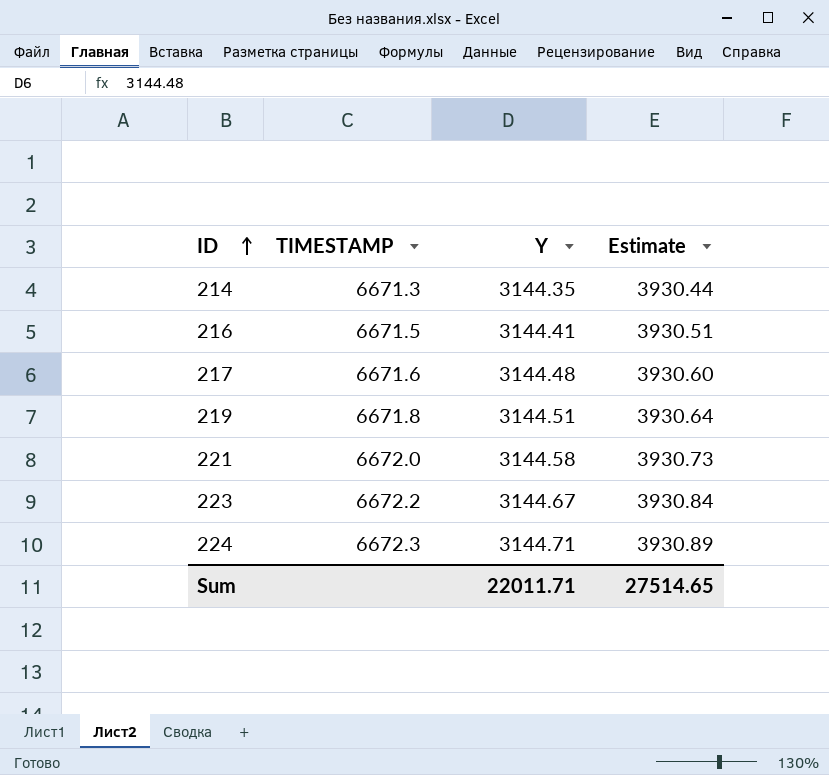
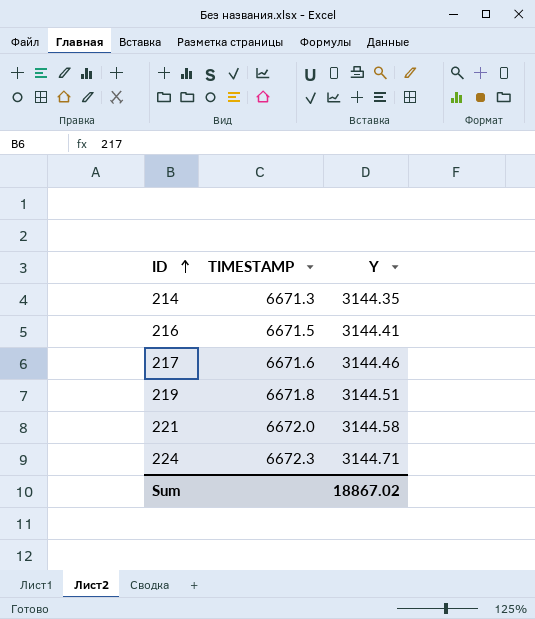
column Estimate | formula: [Y] * 1.25 -> none
row 223: 6672.2 | 3144.67 | 3930.84 -> none
217 | Y: 3144.48 -> 3144.46
Sum | Y: 22011.71 -> 18867.02

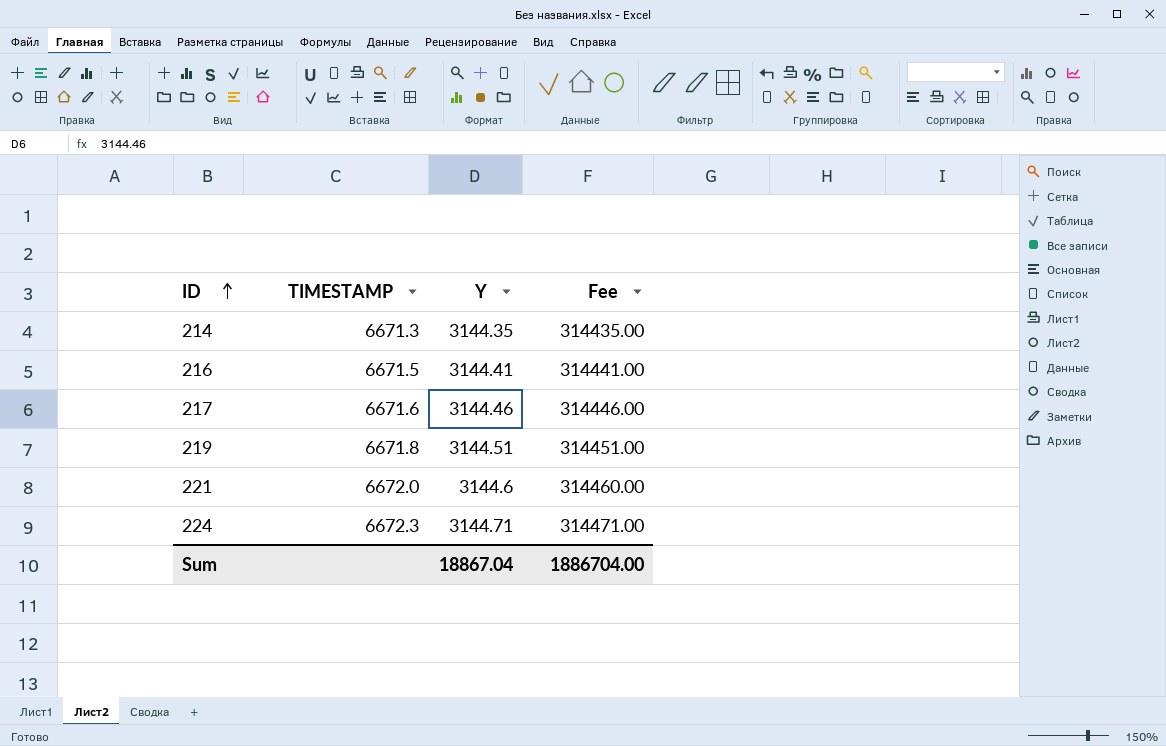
column Fee | formula: none -> [Y] * 100
221 | Y: 3144.58 -> 3144.6
Sum | Y: 18867.02 -> 18867.04

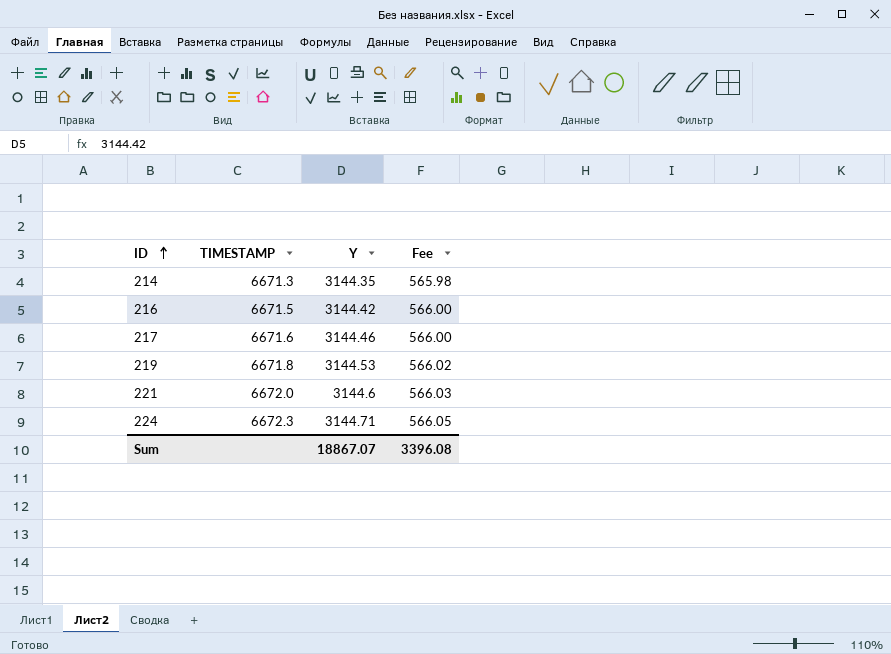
column Fee | formula: [Y] * 100 -> [Y] * 0.18
216 | Y: 3144.41 -> 3144.42
219 | Y: 3144.51 -> 3144.53
Sum | Y: 18867.04 -> 18867.07
Sum | Fee: 1886704.00 -> 3396.08

